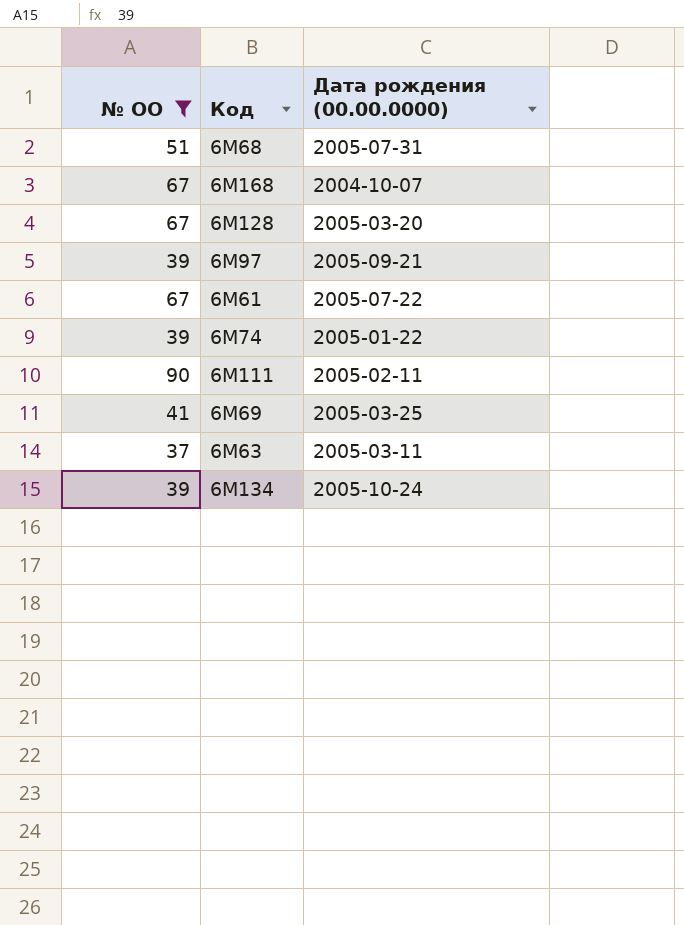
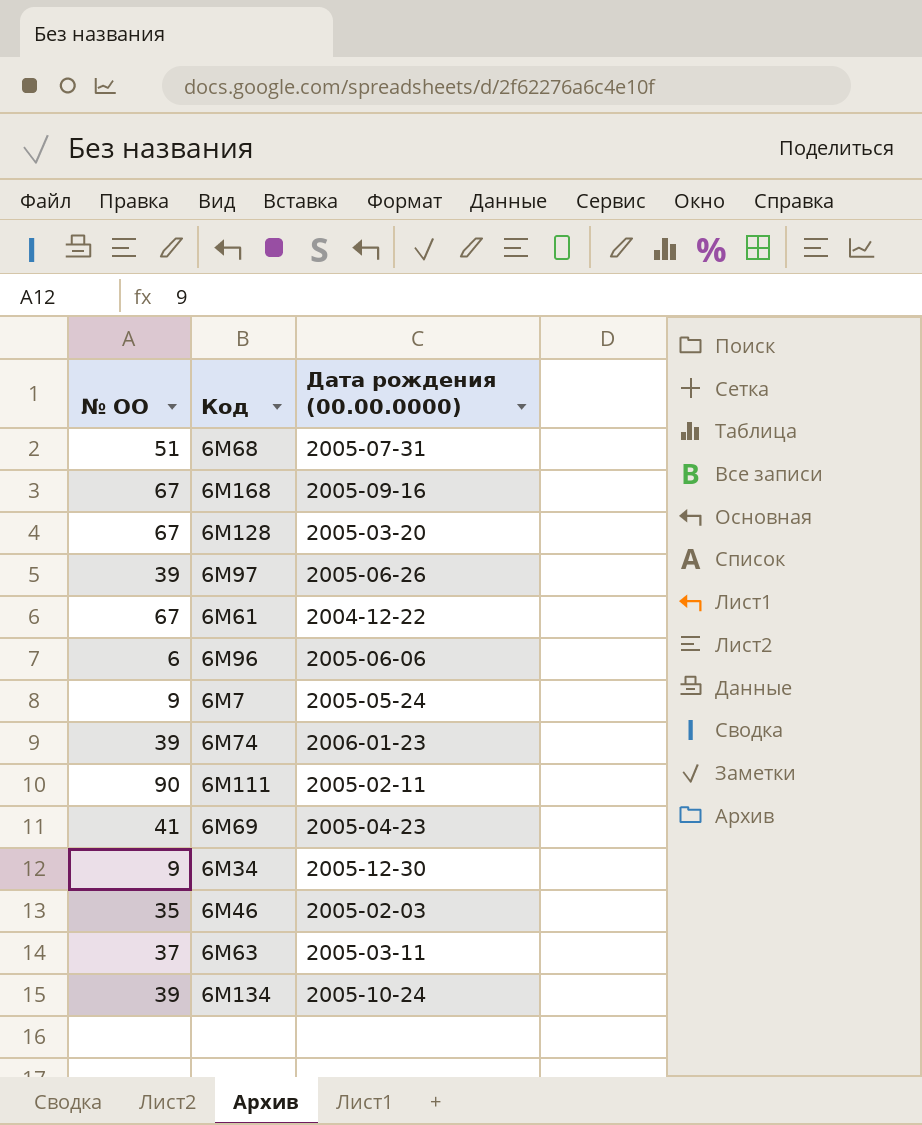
filter: № ОО >= 37 -> none
6М168 | Дата рождения (00.00.0000): 2004-10-07 -> 2005-09-16
6М97 | Дата рождения (00.00.0000): 2005-09-21 -> 2005-06-26
6М61 | Дата рождения (00.00.0000): 2005-07-22 -> 2004-12-22
6М74 | Дата рождения (00.00.0000): 2005-01-22 -> 2006-01-23
6М69 | Дата рождения (00.00.0000): 2005-03-25 -> 2005-04-23

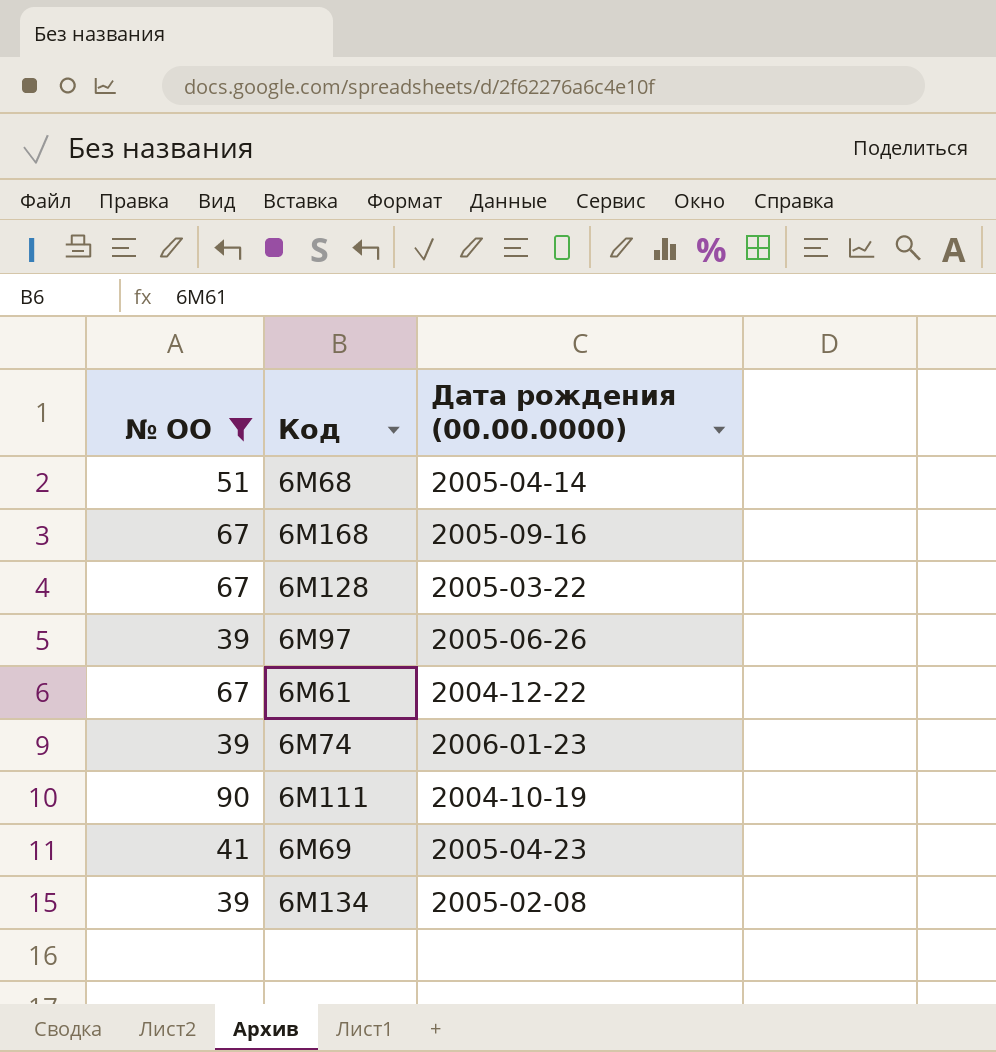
filter: none -> № ОО >= 39
6М68 | Дата рождения (00.00.0000): 2005-07-31 -> 2005-04-14
6М128 | Дата рождения (00.00.0000): 2005-03-20 -> 2005-03-22
6М111 | Дата рождения (00.00.0000): 2005-02-11 -> 2004-10-19
6М134 | Дата рождения (00.00.0000): 2005-10-24 -> 2005-02-08

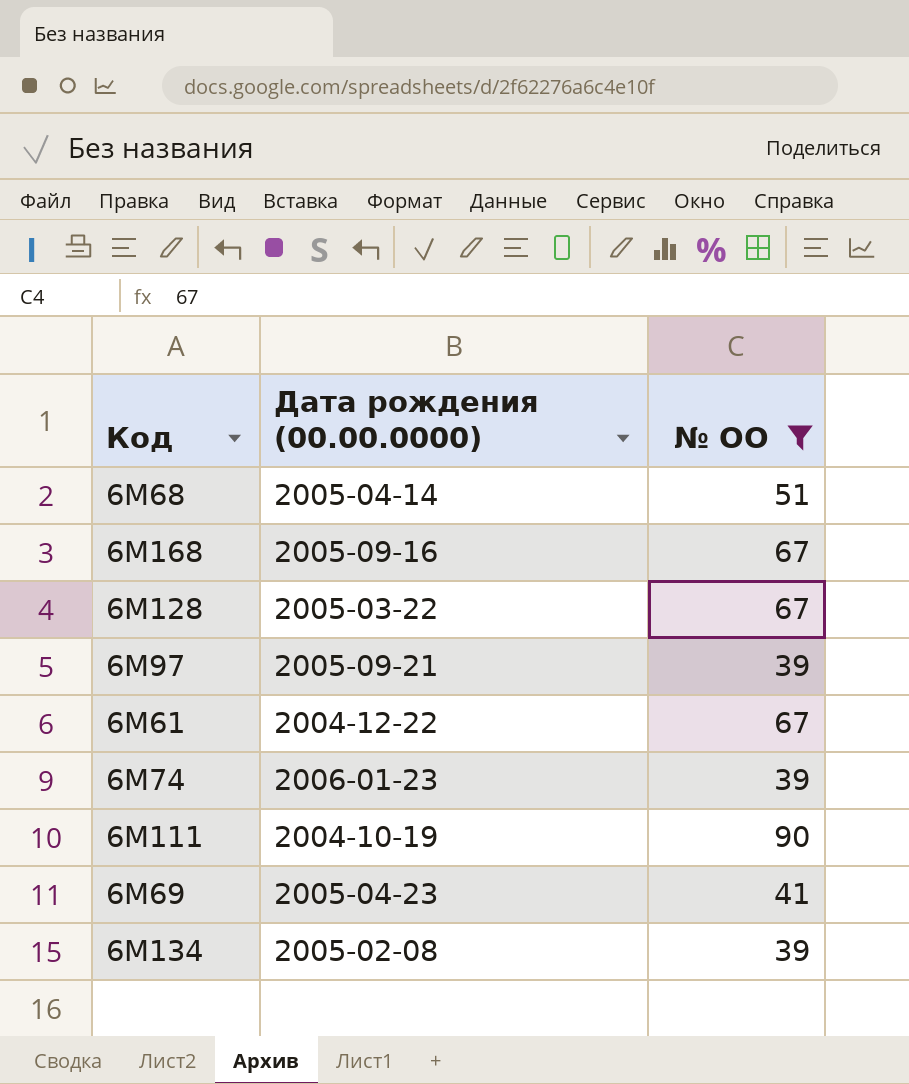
column № ОО | position: 1 -> 3
6М97 | Дата рождения (00.00.0000): 2005-06-26 -> 2005-09-21

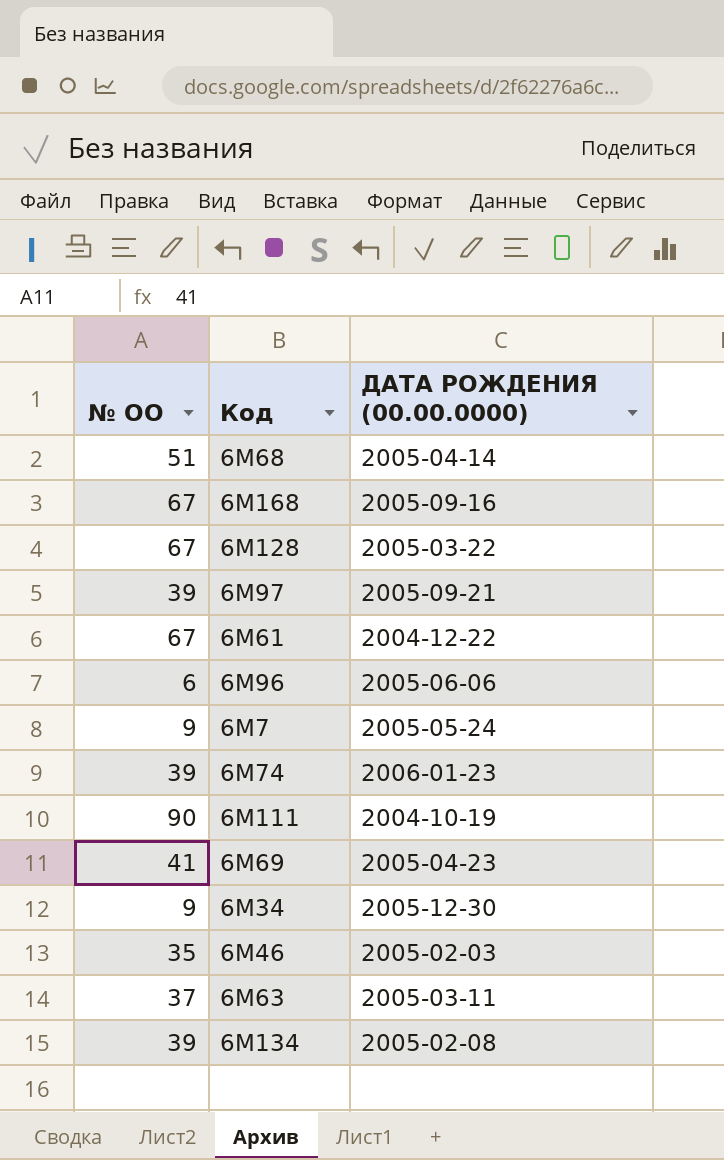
filter: № ОО >= 39 -> none
column № ОО | position: 3 -> 1
column name: Дата рождения (00.00.0000) -> ДАТА РОЖДЕНИЯ (00.00.0000)

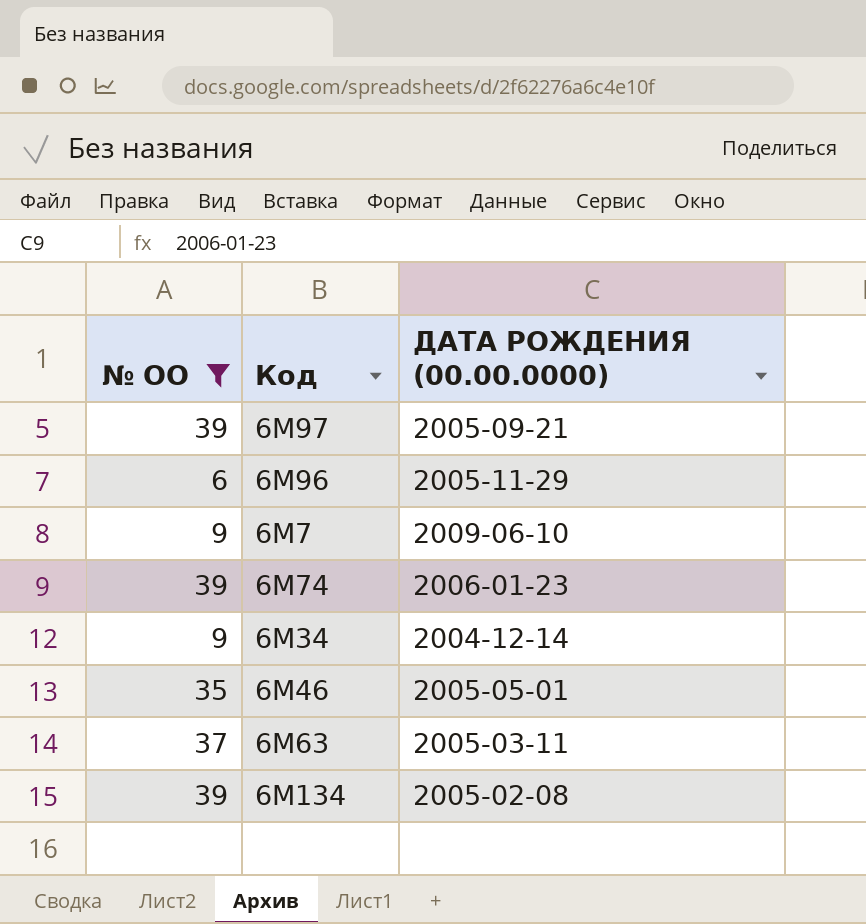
filter: none -> № ОО <= 39
6М96 | ДАТА РОЖДЕНИЯ (00.00.0000): 2005-06-06 -> 2005-11-29
6М7 | ДАТА РОЖДЕНИЯ (00.00.0000): 2005-05-24 -> 2009-06-10
6М34 | ДАТА РОЖДЕНИЯ (00.00.0000): 2005-12-30 -> 2004-12-14
6М46 | ДАТА РОЖДЕНИЯ (00.00.0000): 2005-02-03 -> 2005-05-01

